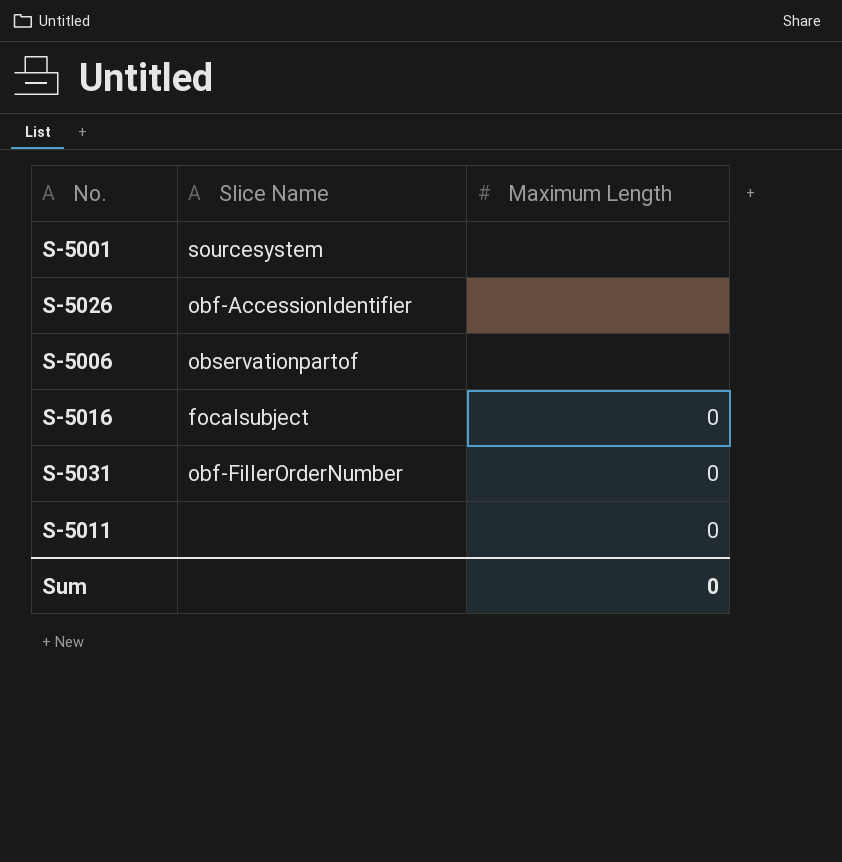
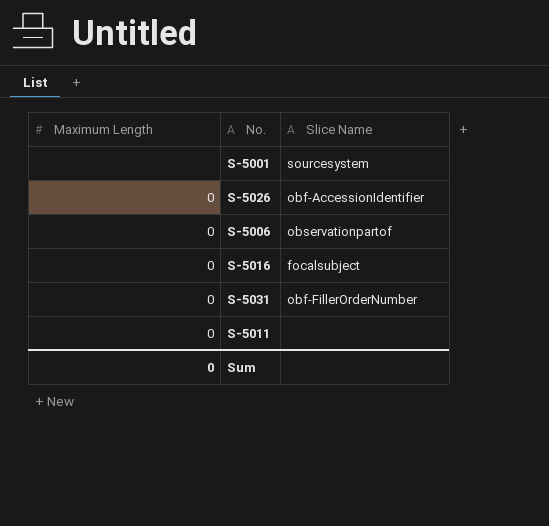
column Maximum Length | position: 3 -> 1
S-5026 | Maximum Length: none -> 0
S-5006 | Maximum Length: none -> 0

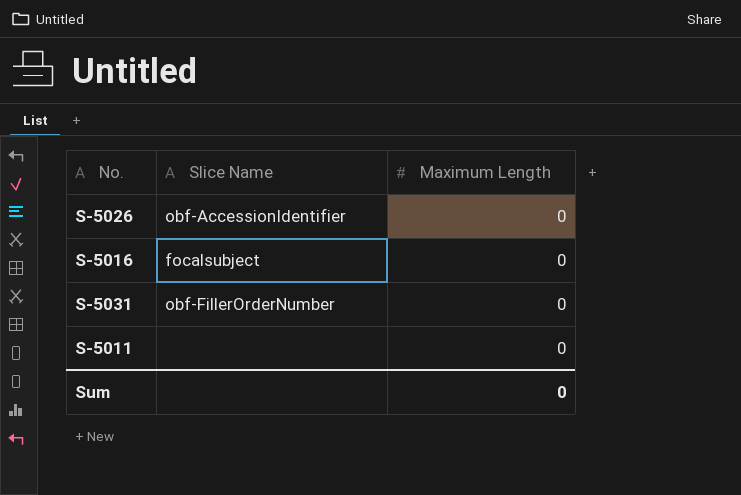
column Maximum Length | position: 1 -> 3
row S-5001: none | sourcesystem -> none
row S-5006: 0 | observationpartof -> none

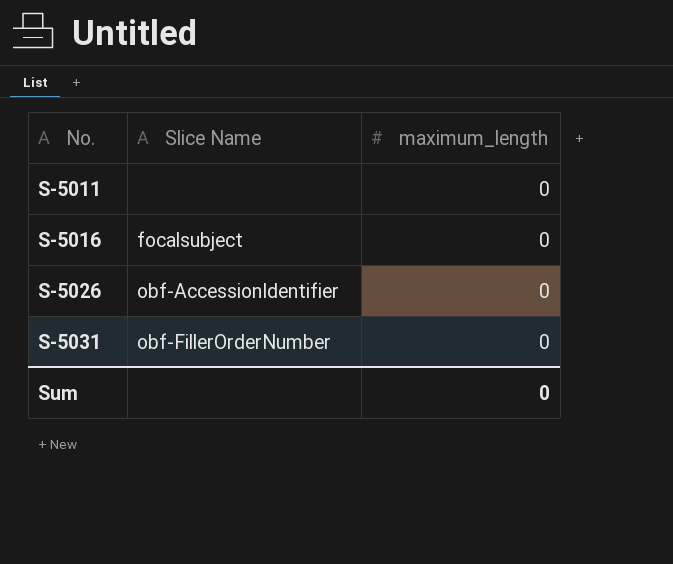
row order: none -> No. ascending
column name: Maximum Length -> maximum_length

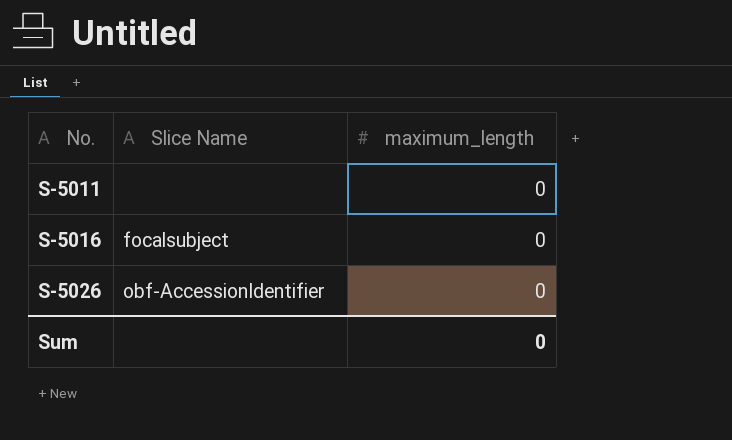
row S-5031: obf-FillerOrderNumber | 0 -> none

